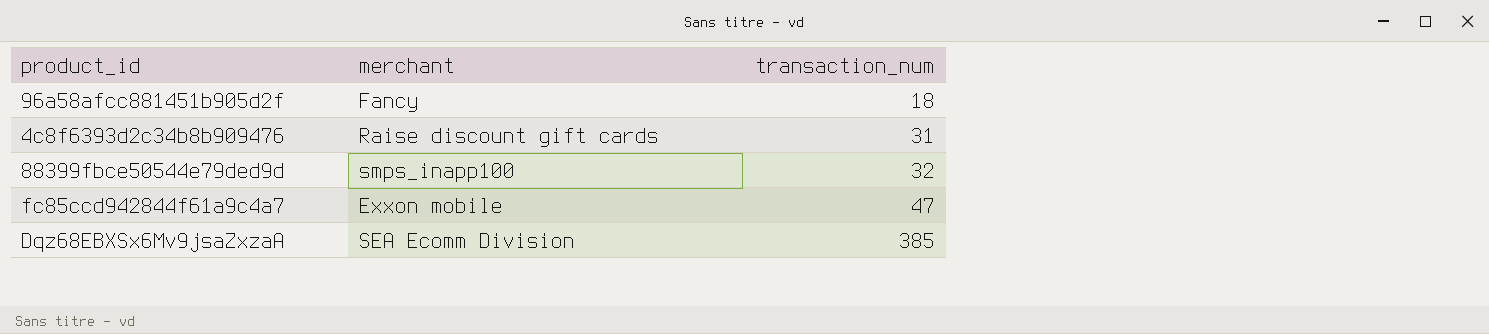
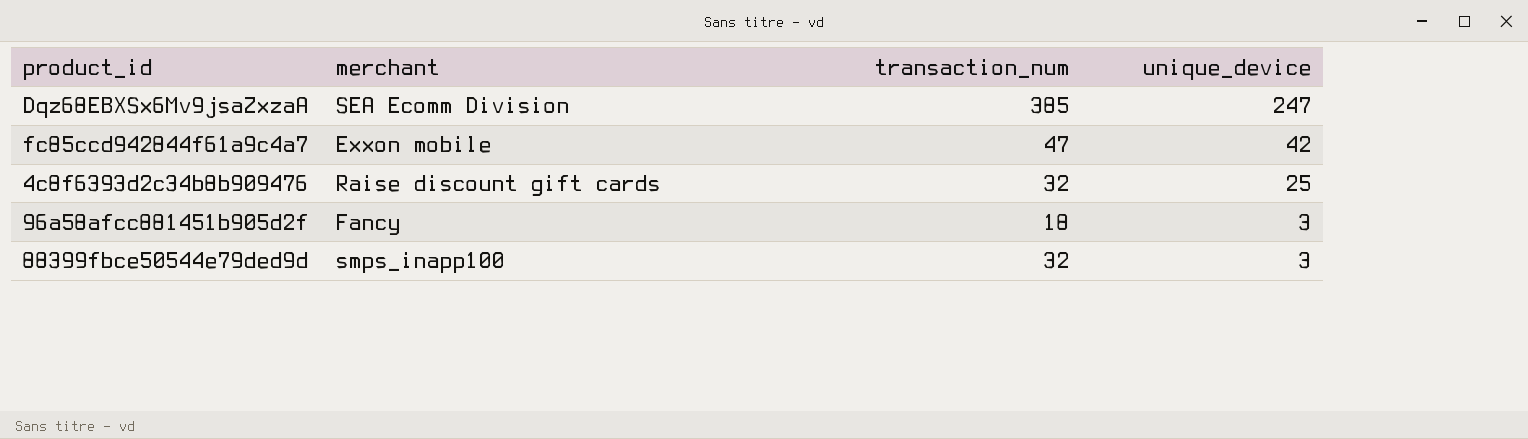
row order: transaction_num ascending -> unique_device descending
column unique_device | position: none -> 4
4c8f6393d2c34b8b909476 | transaction_num: 31 -> 32

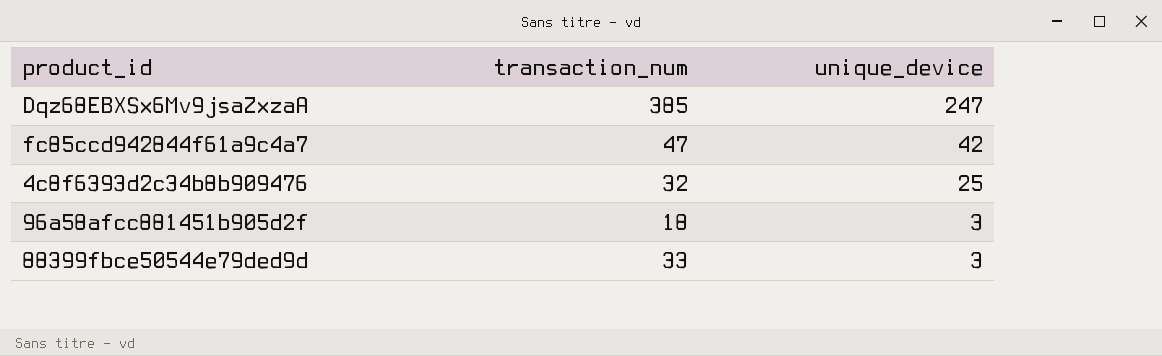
column merchant | position: 2 -> none
88399fbce50544e79ded9d | transaction_num: 32 -> 33

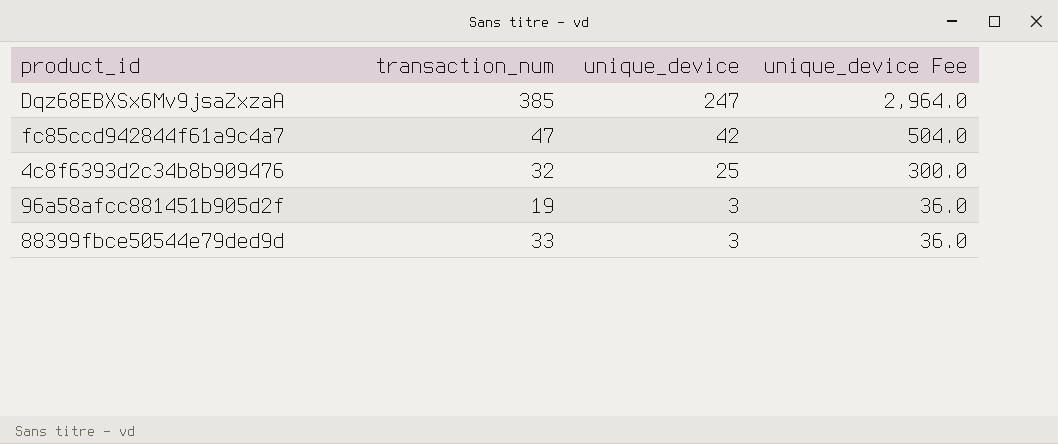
column unique_device Fee | formula: none -> [unique_device] * 12
96a58afcc881451b905d2f | transaction_num: 18 -> 19

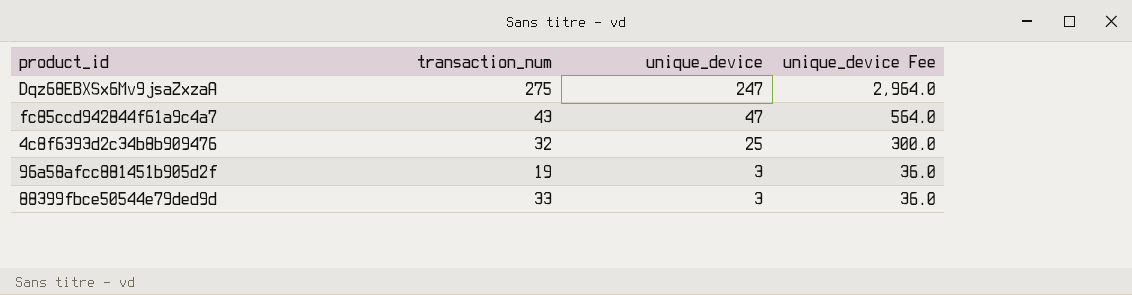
Dqz68EBXSx6Mv9jsaZxzaA | transaction_num: 385 -> 275
fc85ccd942844f61a9c4a7 | transaction_num: 47 -> 43
fc85ccd942844f61a9c4a7 | unique_device: 42 -> 47
fc85ccd942844f61a9c4a7 | unique_device Fee: 504.0 -> 564.0

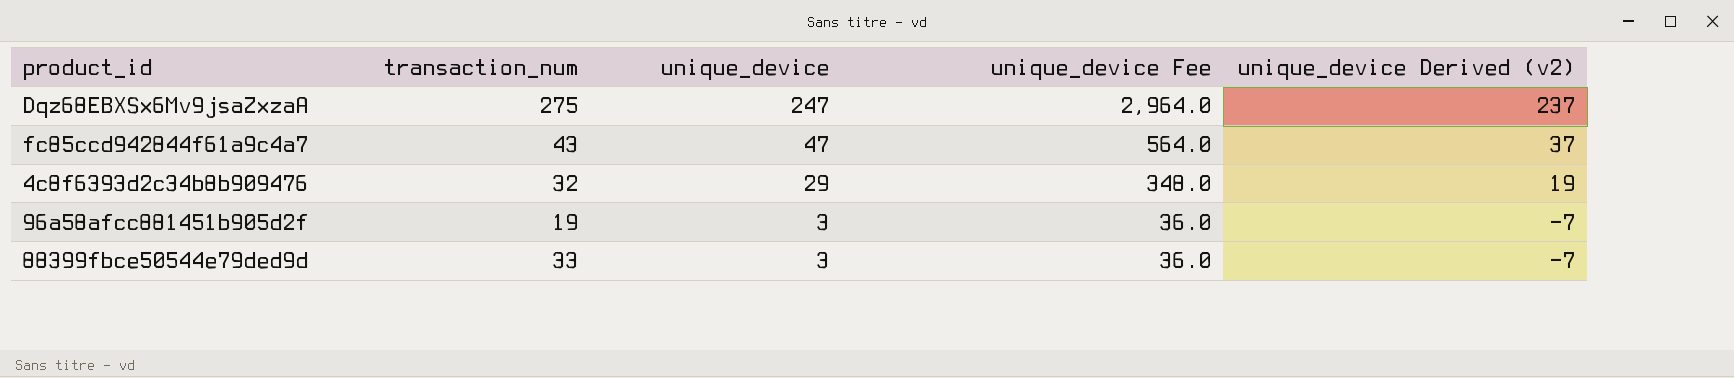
column unique_device Derived (v2) | formula: none -> [unique_device] - 10
4c8f6393d2c34b8b909476 | unique_device: 25 -> 29
4c8f6393d2c34b8b909476 | unique_device Fee: 300.0 -> 348.0

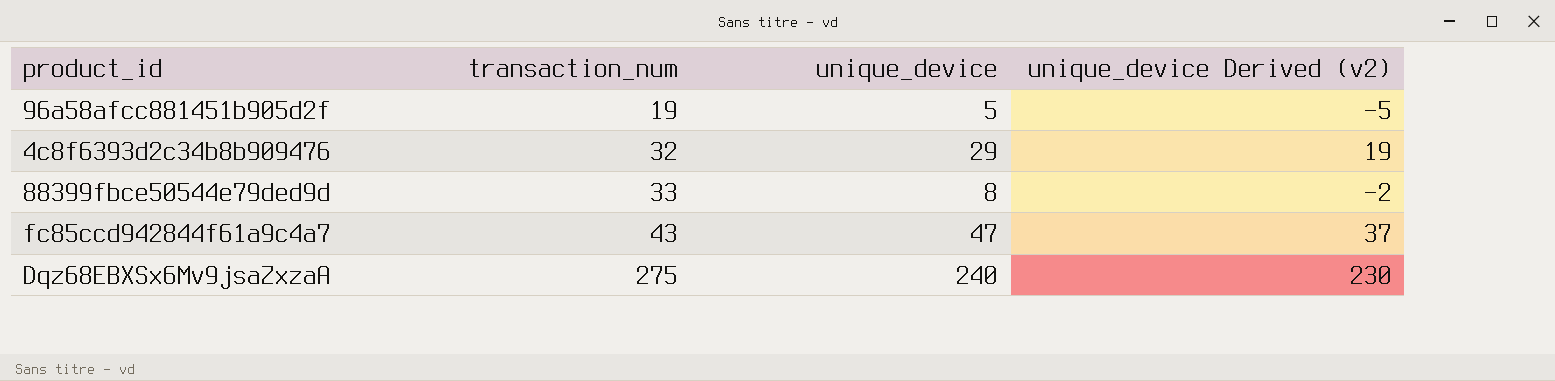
row order: unique_device descending -> transaction_num ascending
column unique_device Fee | formula: [unique_device] * 12 -> none
96a58afcc881451b905d2f | unique_device: 3 -> 5
96a58afcc881451b905d2f | unique_device Derived (v2): -7 -> -5
88399fbce50544e79ded9d | unique_device: 3 -> 8
88399fbce50544e79ded9d | unique_device Derived (v2): -7 -> -2
Dqz68EBXSx6Mv9jsaZxzaA | unique_device: 247 -> 240
Dqz68EBXSx6Mv9jsaZxzaA | unique_device Derived (v2): 237 -> 230

